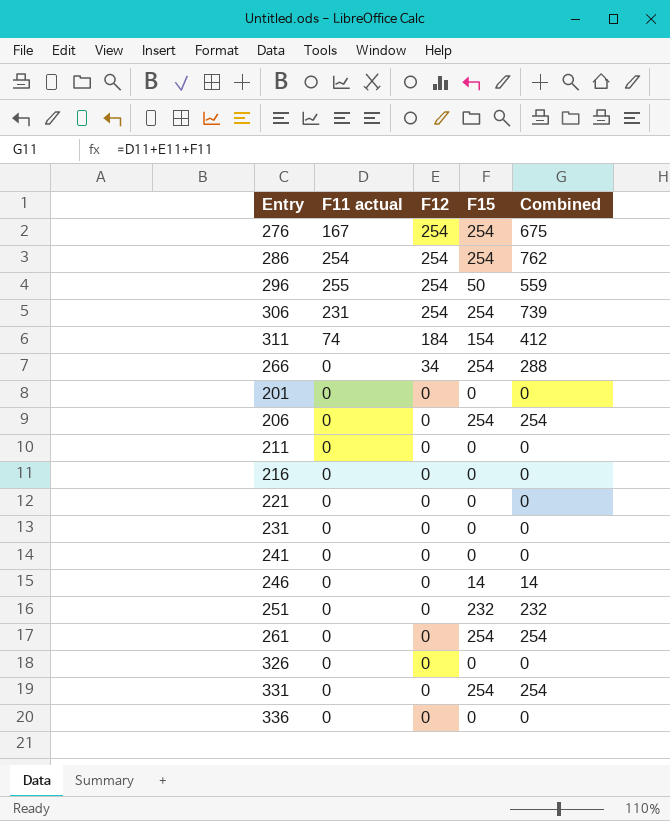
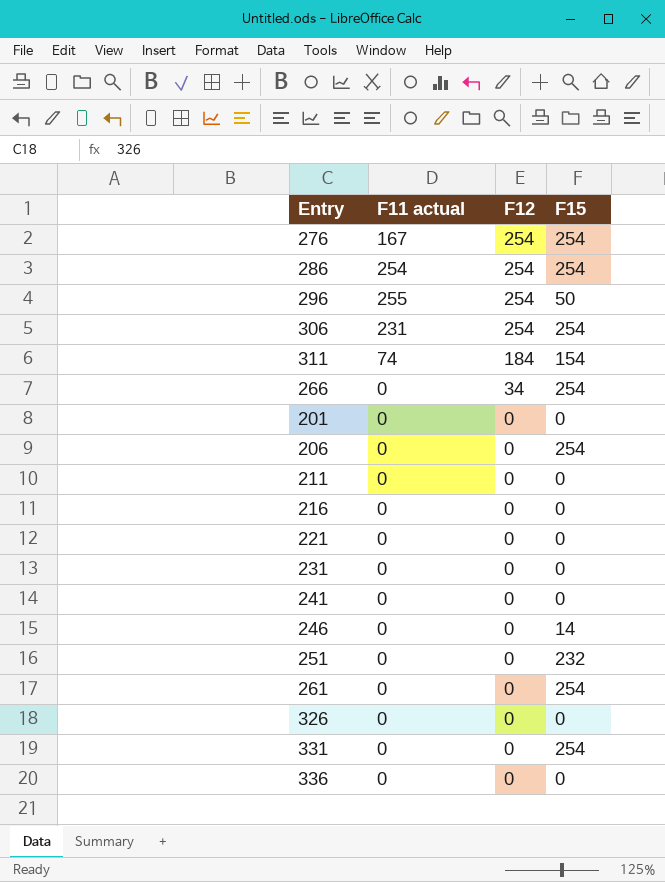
column Combined | formula: [F11 actual] + [F12] + [F15] -> none

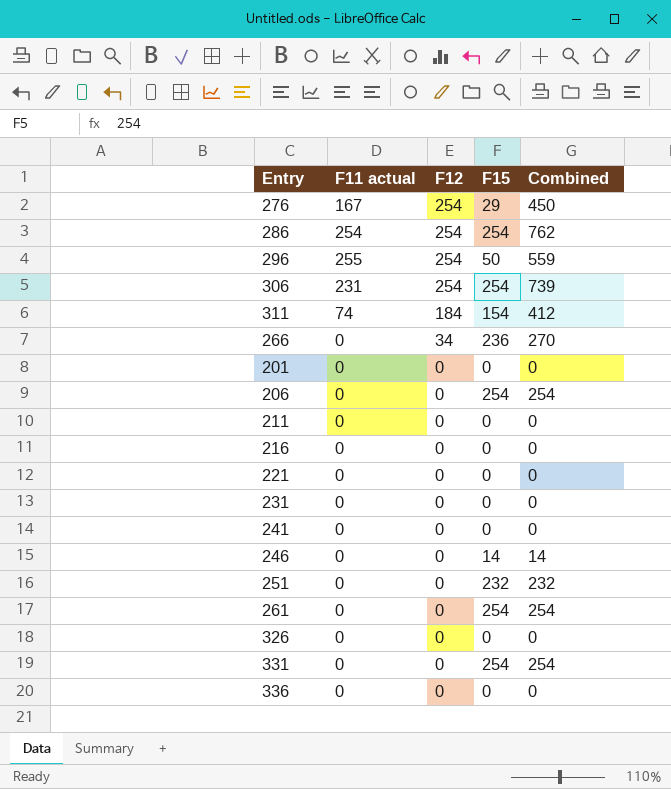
column Combined | formula: none -> [F11 actual] + [F12] + [F15]
276 | F15: 254 -> 29
266 | F15: 254 -> 236

